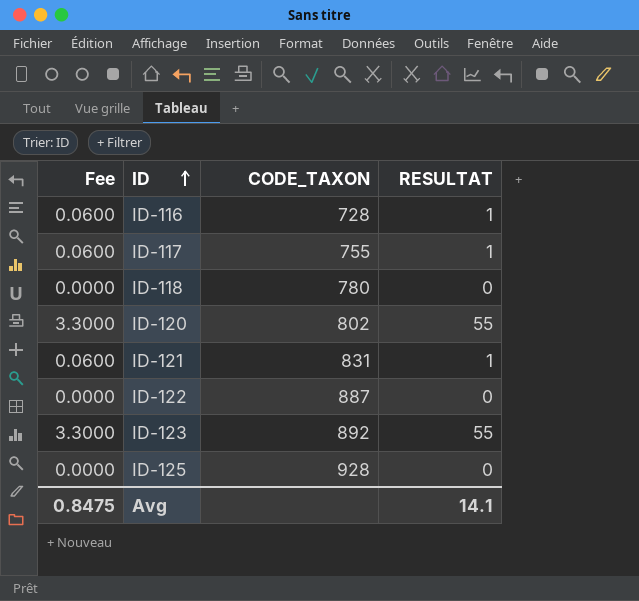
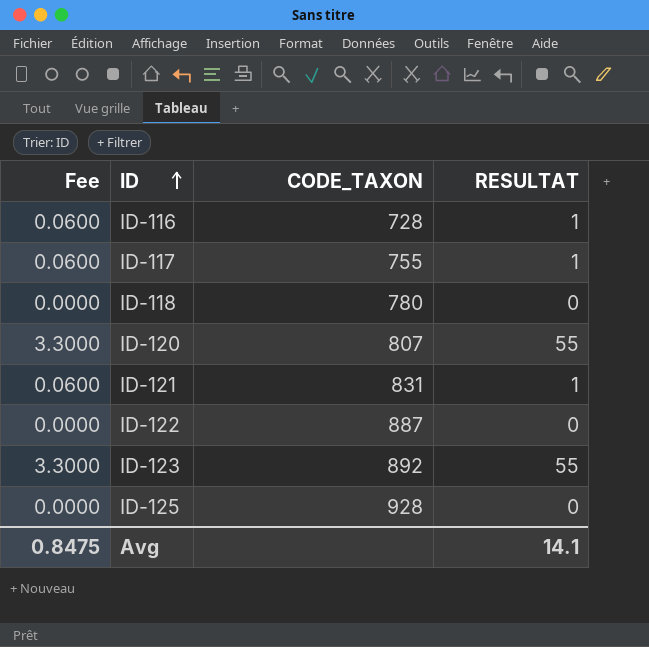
ID-120 | CODE_TAXON: 802 -> 807

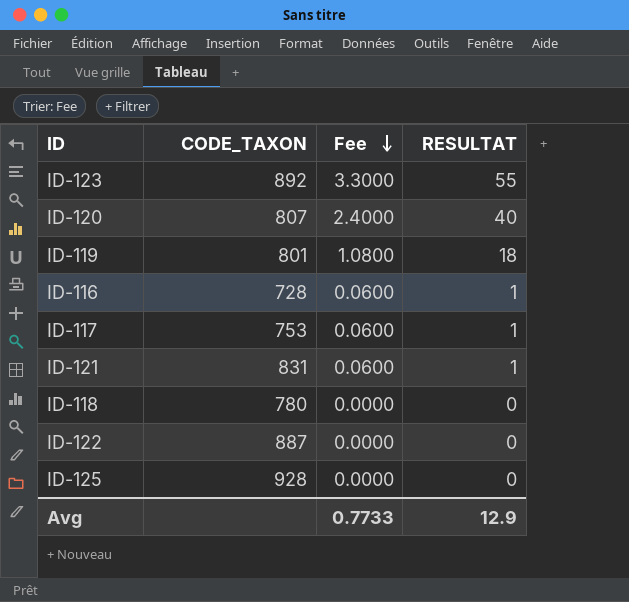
row order: ID ascending -> Fee descending
column Fee | position: 1 -> 3
ID-120 | Fee: 3.3000 -> 2.4000
ID-120 | RESULTAT: 55 -> 40
row ID-119: none -> 801 | 1.0800 | 18
ID-117 | CODE_TAXON: 755 -> 753
Avg | Fee: 0.8475 -> 0.7733
Avg | RESULTAT: 14.1 -> 12.9

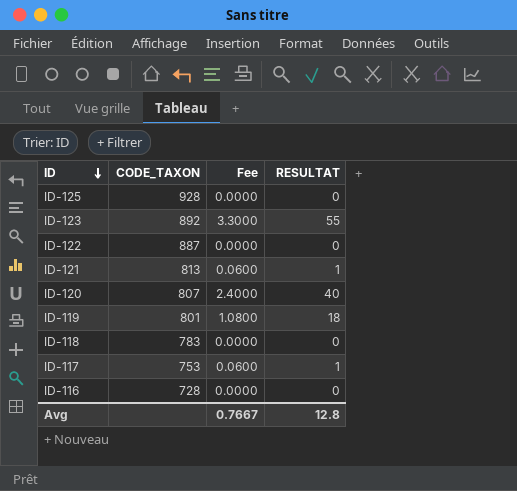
row order: Fee descending -> ID descending
ID-121 | CODE_TAXON: 831 -> 813
ID-118 | CODE_TAXON: 780 -> 783
ID-116 | Fee: 0.0600 -> 0.0000
ID-116 | RESULTAT: 1 -> 0
Avg | Fee: 0.7733 -> 0.7667
Avg | RESULTAT: 12.9 -> 12.8

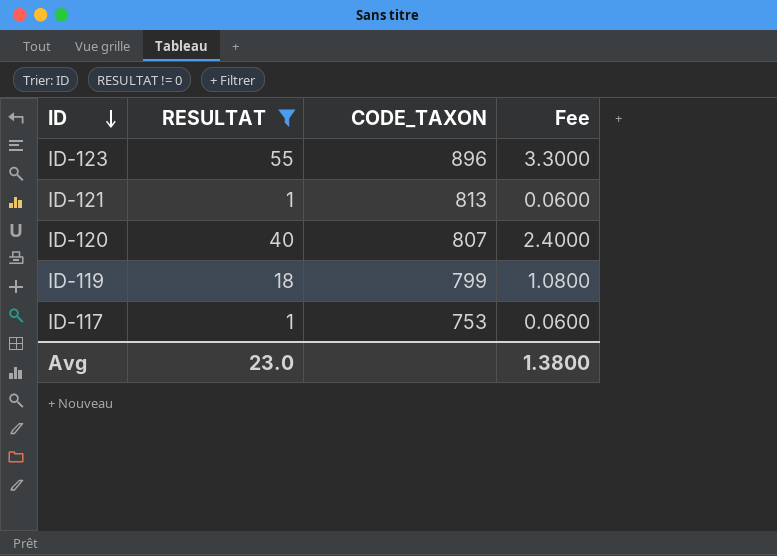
filter: none -> RESULTAT != 0
column RESULTAT | position: 4 -> 2
ID-123 | CODE_TAXON: 892 -> 896
ID-119 | CODE_TAXON: 801 -> 799
Avg | RESULTAT: 12.8 -> 23.0
Avg | Fee: 0.7667 -> 1.3800

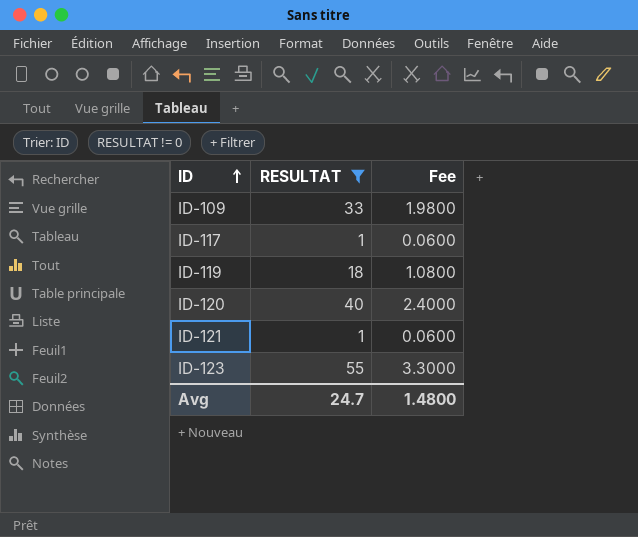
row order: ID descending -> ID ascending
column CODE_TAXON | position: 3 -> none
row ID-109: none -> 33 | 1.9800
Avg | RESULTAT: 23.0 -> 24.7
Avg | Fee: 1.3800 -> 1.4800

